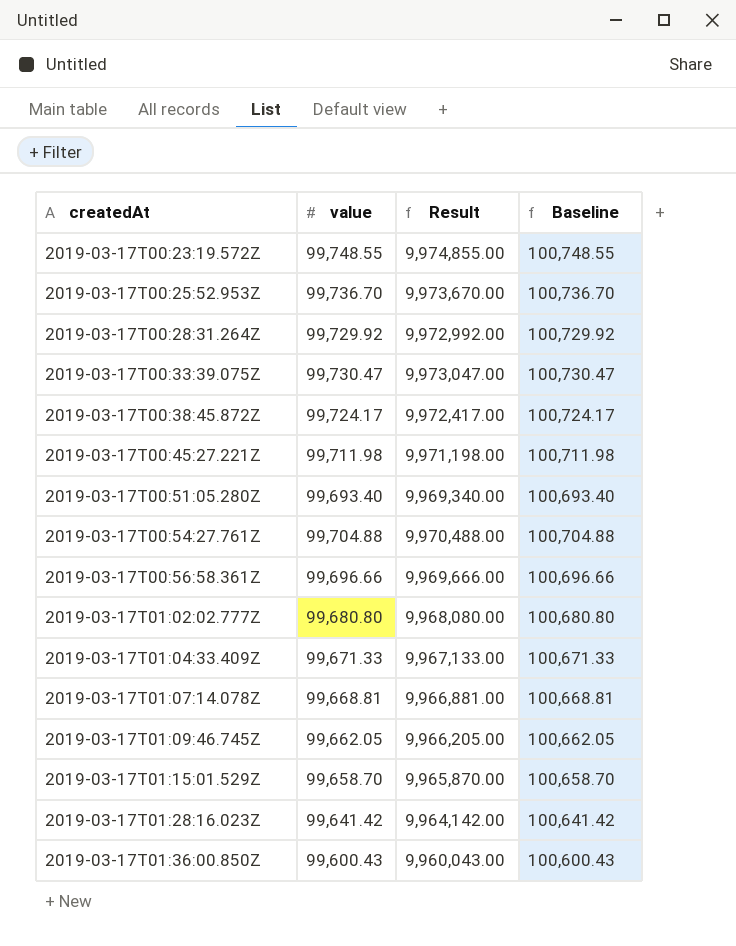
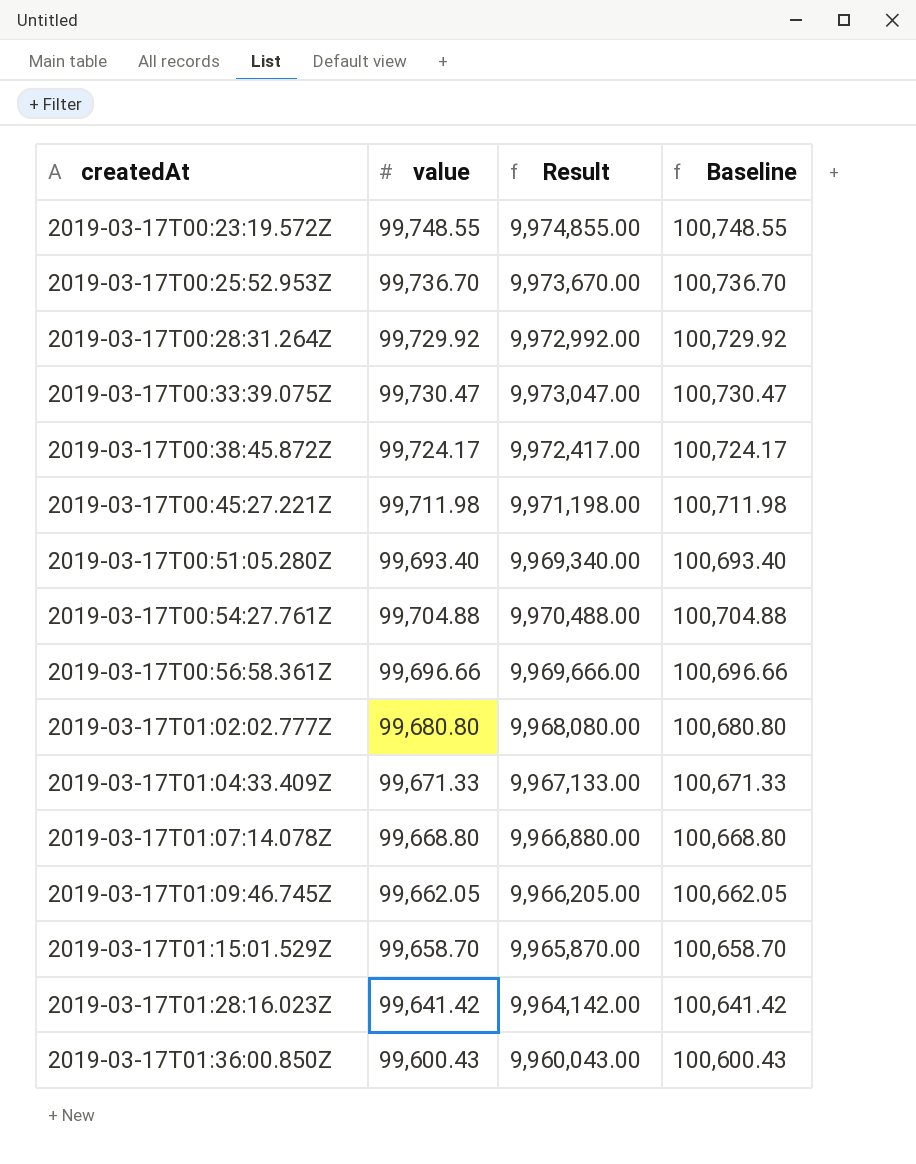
2019-03-17T01:07:14.078Z | value: 99,668.81 -> 99,668.80
2019-03-17T01:07:14.078Z | Result: 9,966,881.00 -> 9,966,880.00
2019-03-17T01:07:14.078Z | Baseline: 100,668.81 -> 100,668.80

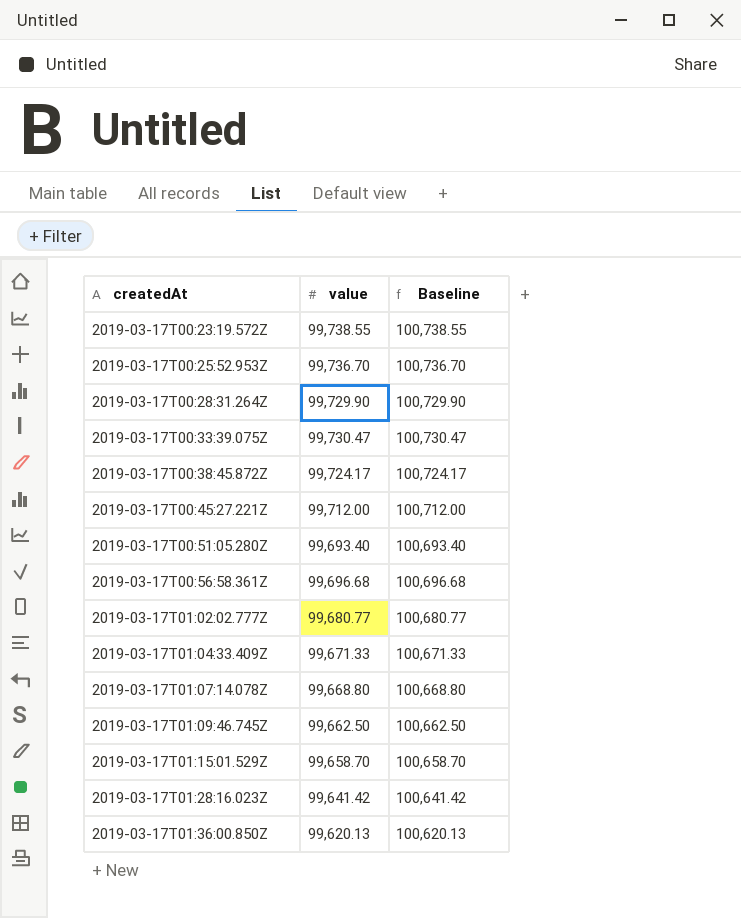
column Result | formula: [value] * 100 -> none
row 2019-03-17T00:54:27.761Z: 99,704.88 | 9,970,488.00 | 100,704.88 -> none
2019-03-17T00:23:19.572Z | value: 99,748.55 -> 99,738.55
2019-03-17T00:23:19.572Z | Baseline: 100,748.55 -> 100,738.55
2019-03-17T00:28:31.264Z | value: 99,729.92 -> 99,729.90
2019-03-17T00:28:31.264Z | Baseline: 100,729.92 -> 100,729.90
2019-03-17T00:45:27.221Z | value: 99,711.98 -> 99,712.00
2019-03-17T00:45:27.221Z | Baseline: 100,711.98 -> 100,712.00
2019-03-17T00:56:58.361Z | value: 99,696.66 -> 99,696.68
2019-03-17T00:56:58.361Z | Baseline: 100,696.66 -> 100,696.68
2019-03-17T01:02:02.777Z | value: 99,680.80 -> 99,680.77
2019-03-17T01:02:02.777Z | Baseline: 100,680.80 -> 100,680.77
2019-03-17T01:09:46.745Z | value: 99,662.05 -> 99,662.50
2019-03-17T01:09:46.745Z | Baseline: 100,662.05 -> 100,662.50
2019-03-17T01:36:00.850Z | value: 99,600.43 -> 99,620.13
2019-03-17T01:36:00.850Z | Baseline: 100,600.43 -> 100,620.13

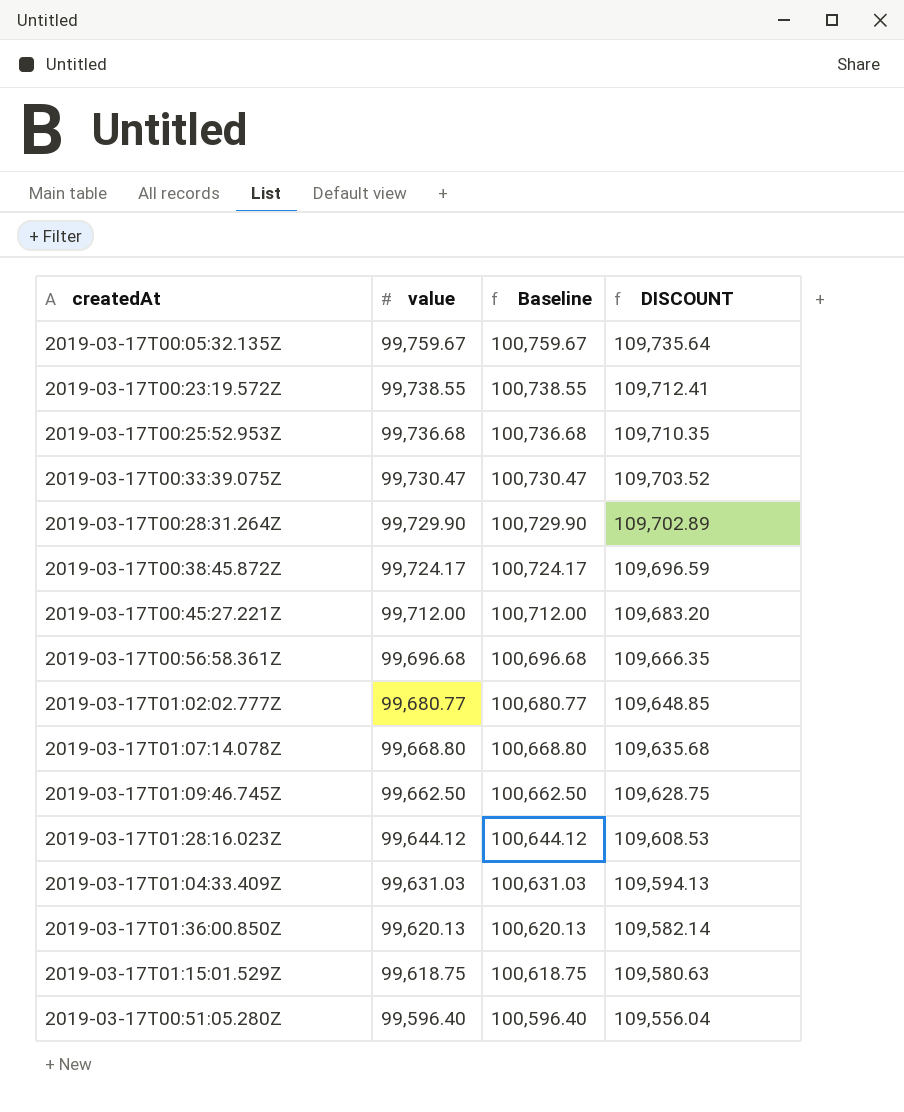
row order: createdAt ascending -> value descending
column DISCOUNT | formula: none -> [value] * 1.1
row 2019-03-17T00:05:32.135Z: none -> 99,759.67 | 100,759.67 | 109,735.64
2019-03-17T00:25:52.953Z | value: 99,736.70 -> 99,736.68
2019-03-17T00:25:52.953Z | Baseline: 100,736.70 -> 100,736.68
2019-03-17T01:28:16.023Z | value: 99,641.42 -> 99,644.12
2019-03-17T01:28:16.023Z | Baseline: 100,641.42 -> 100,644.12
2019-03-17T01:04:33.409Z | value: 99,671.33 -> 99,631.03
2019-03-17T01:04:33.409Z | Baseline: 100,671.33 -> 100,631.03
2019-03-17T01:15:01.529Z | value: 99,658.70 -> 99,618.75
2019-03-17T01:15:01.529Z | Baseline: 100,658.70 -> 100,618.75
2019-03-17T00:51:05.280Z | value: 99,693.40 -> 99,596.40
2019-03-17T00:51:05.280Z | Baseline: 100,693.40 -> 100,596.40

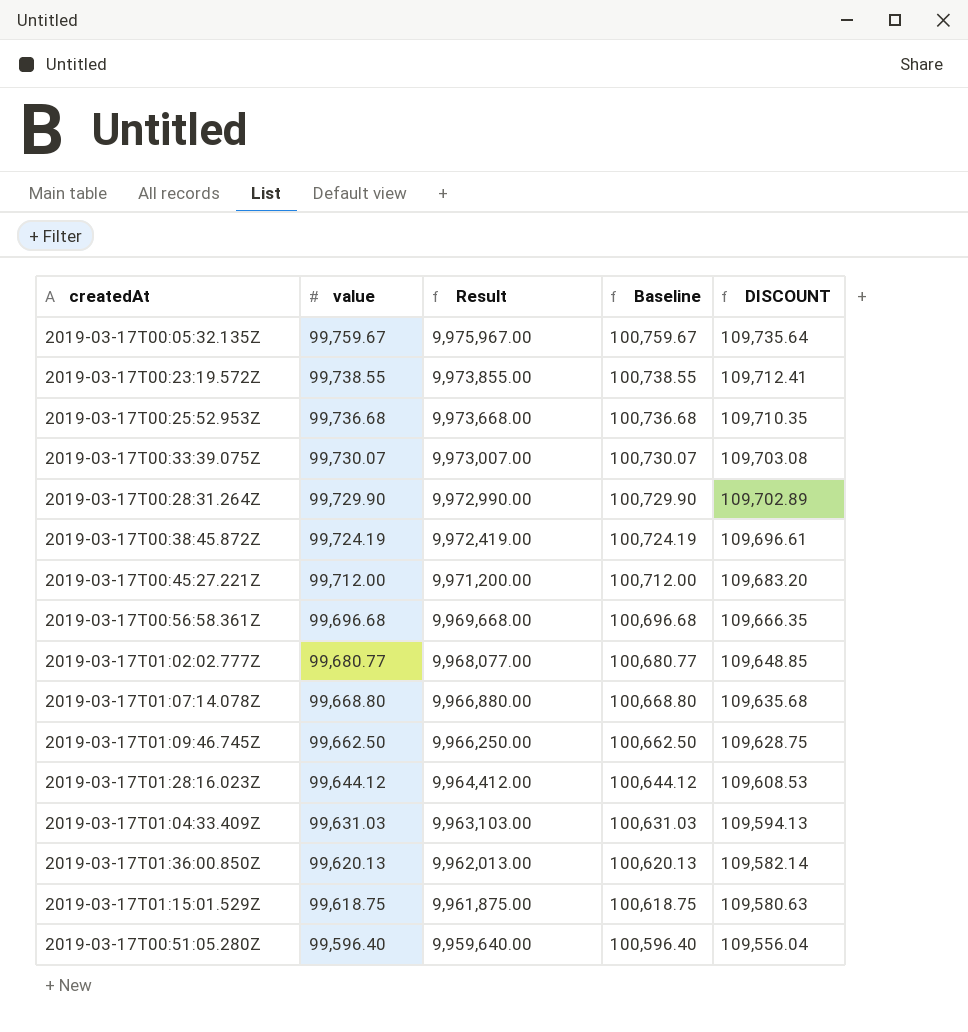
column Result | formula: none -> [value] * 100
2019-03-17T00:33:39.075Z | value: 99,730.47 -> 99,730.07
2019-03-17T00:33:39.075Z | Baseline: 100,730.47 -> 100,730.07
2019-03-17T00:33:39.075Z | DISCOUNT: 109,703.52 -> 109,703.08
2019-03-17T00:38:45.872Z | value: 99,724.17 -> 99,724.19
2019-03-17T00:38:45.872Z | Baseline: 100,724.17 -> 100,724.19
2019-03-17T00:38:45.872Z | DISCOUNT: 109,696.59 -> 109,696.61

